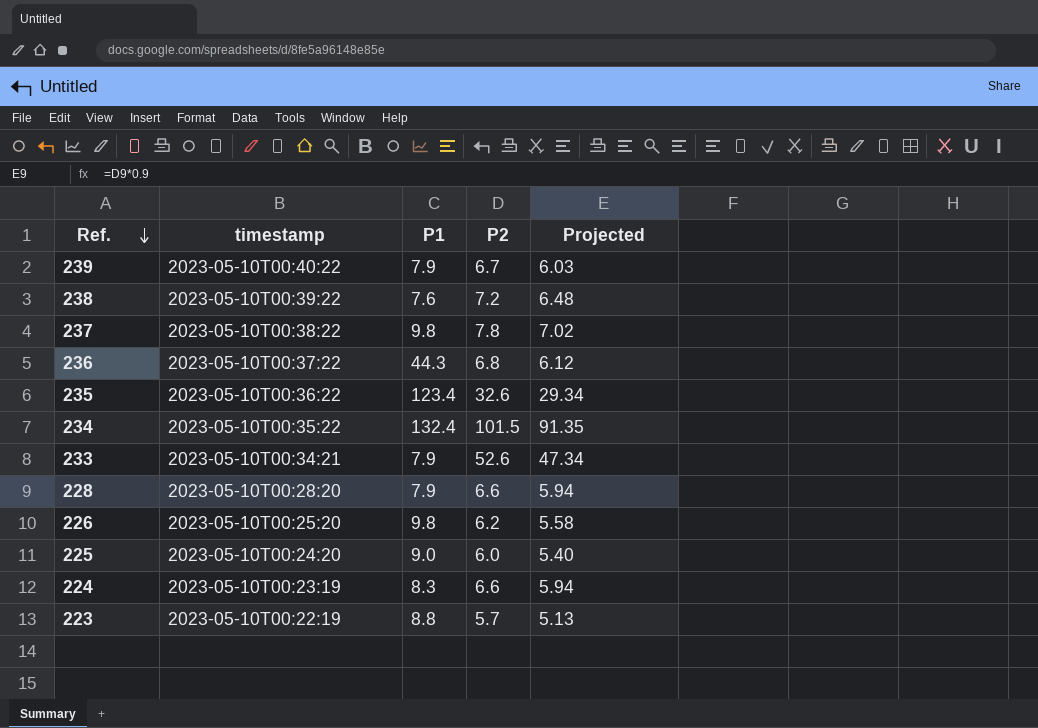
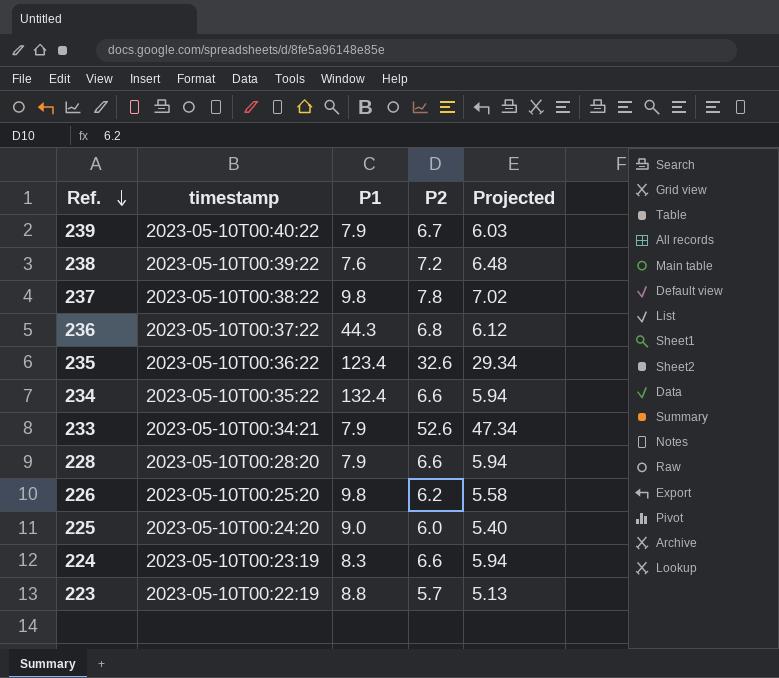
234 | P2: 101.5 -> 6.6
234 | Projected: 91.35 -> 5.94

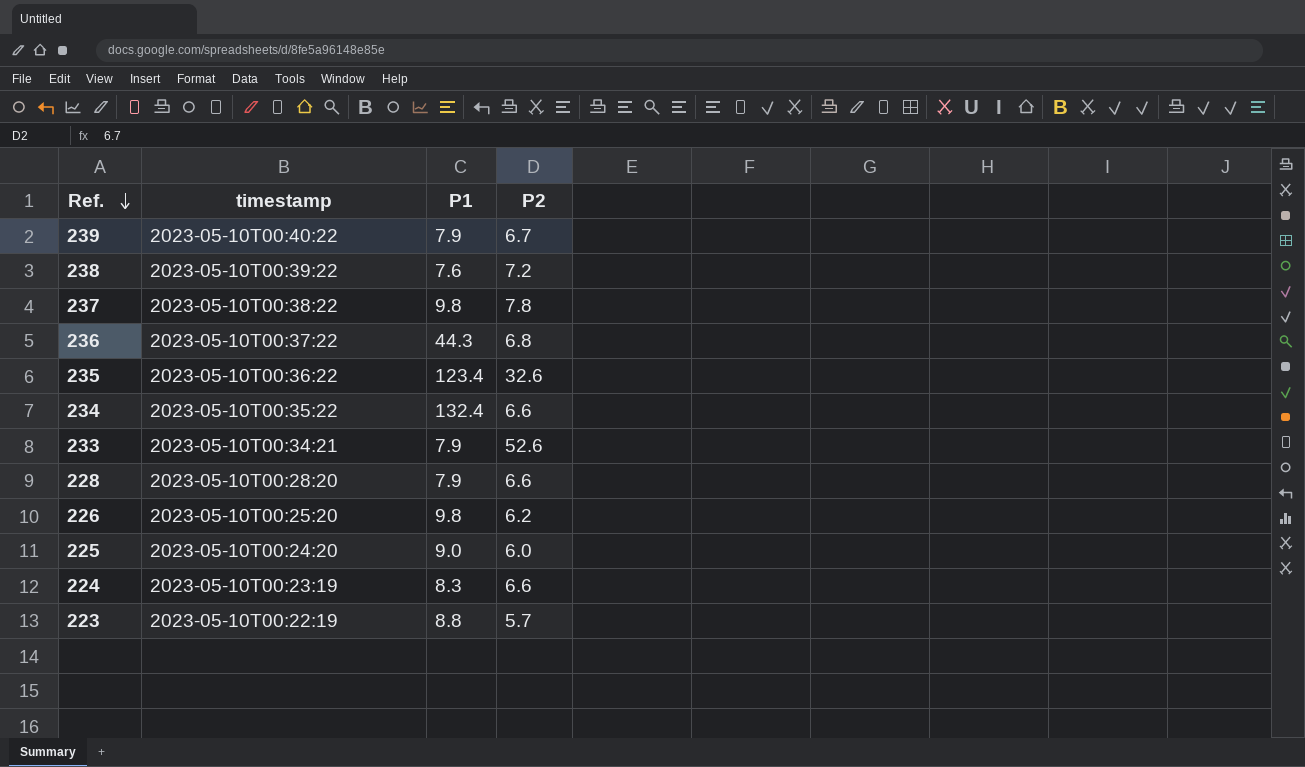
column Projected | formula: [P2] * 0.9 -> none

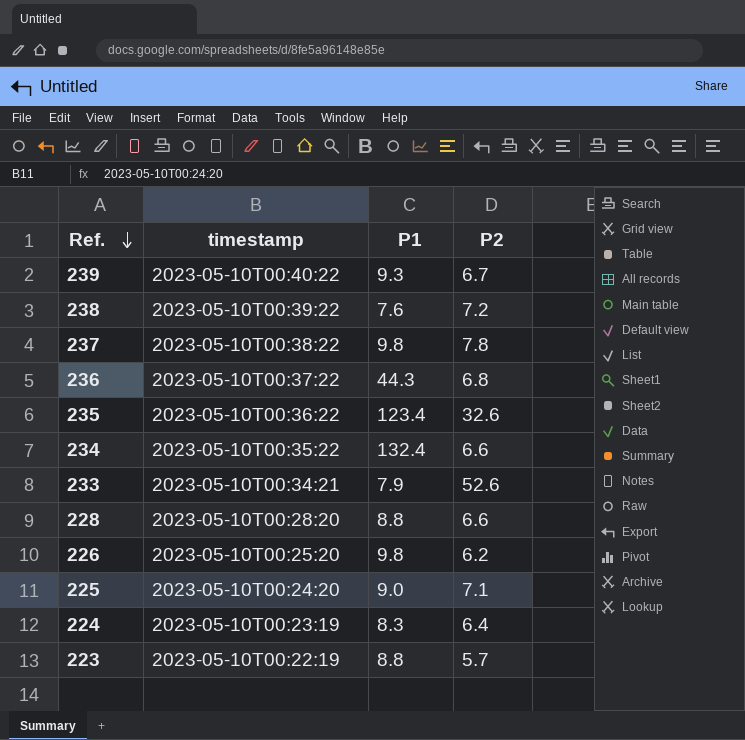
239 | P1: 7.9 -> 9.3
228 | P1: 7.9 -> 8.8
225 | P2: 6.0 -> 7.1
224 | P2: 6.6 -> 6.4

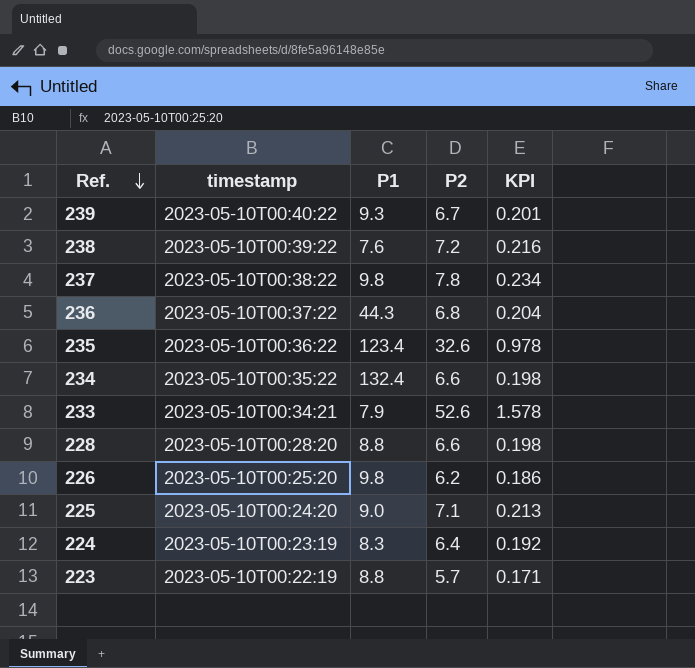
column KPI | formula: none -> [P2] * 0.03

